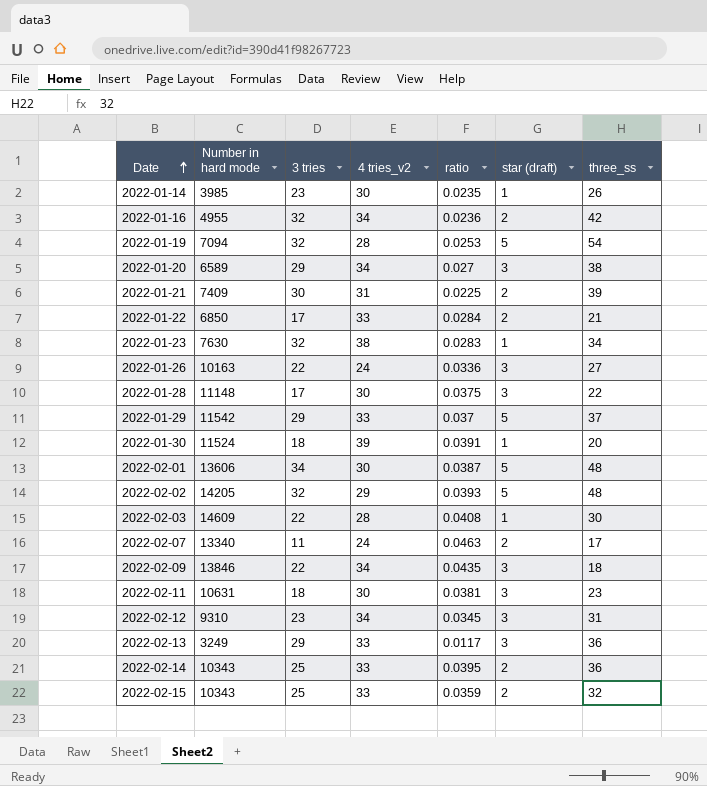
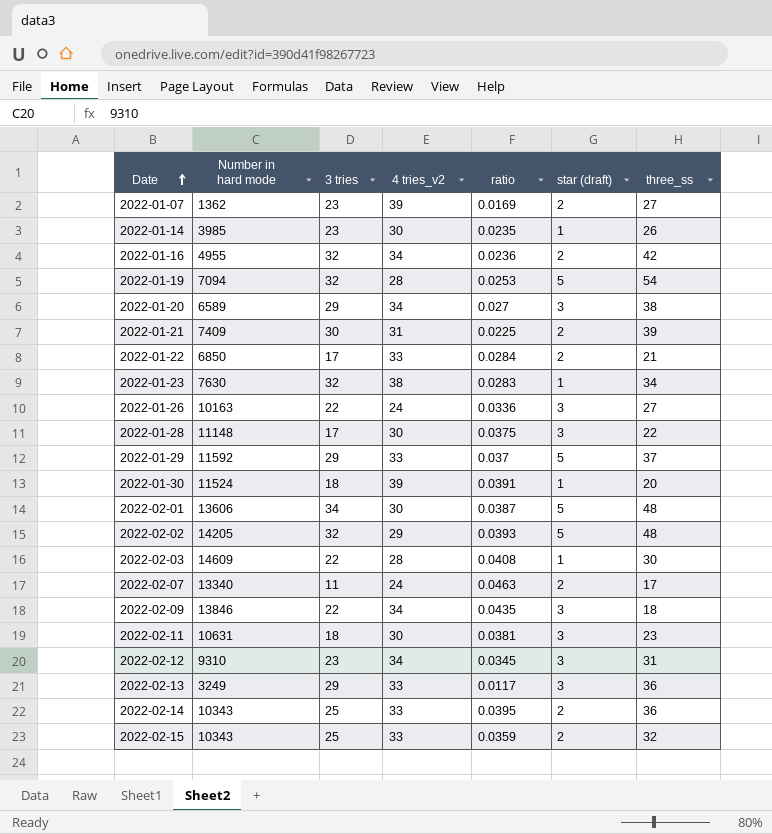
row 2022-01-07: none -> 1362 | 23 | 39 | 0.0169 | 2 | 27
2022-01-29 | Number in hard mode: 11542 -> 11592

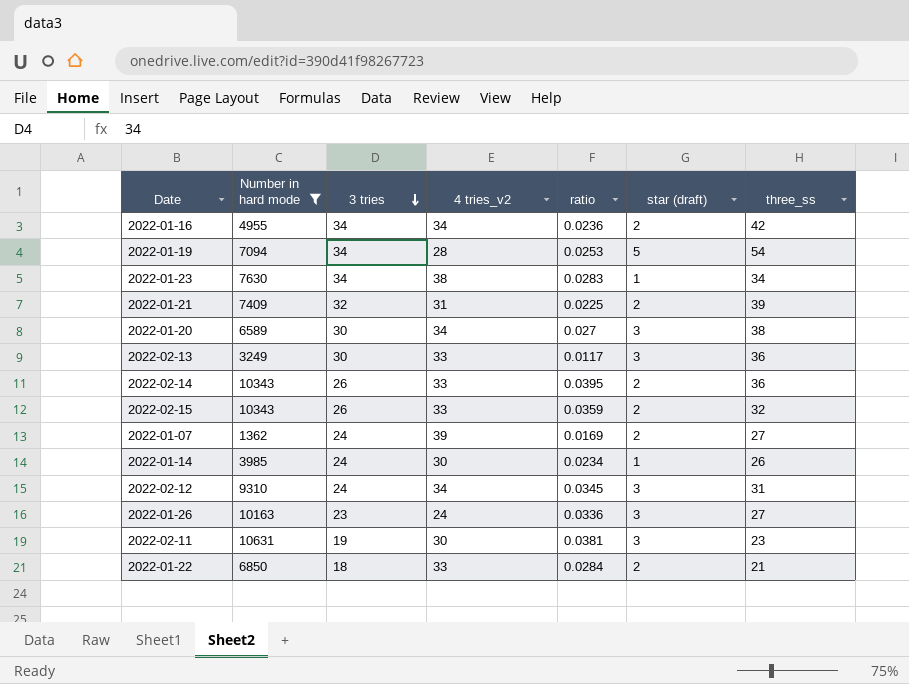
filter: none -> Number in hard mode <= 10631
row order: Date ascending -> 3 tries descending
2022-01-16 | 3 tries: 32 -> 34
2022-01-19 | 3 tries: 32 -> 34
2022-01-23 | 3 tries: 32 -> 34
2022-01-21 | 3 tries: 30 -> 32
2022-01-20 | 3 tries: 29 -> 30
2022-02-13 | 3 tries: 29 -> 30
2022-02-14 | 3 tries: 25 -> 26
2022-02-15 | 3 tries: 25 -> 26
2022-01-07 | 3 tries: 23 -> 24
2022-01-14 | 3 tries: 23 -> 24
2022-01-14 | ratio: 0.0235 -> 0.0234
2022-02-12 | 3 tries: 23 -> 24
2022-01-26 | 3 tries: 22 -> 23
2022-02-11 | 3 tries: 18 -> 19
2022-01-22 | 3 tries: 17 -> 18

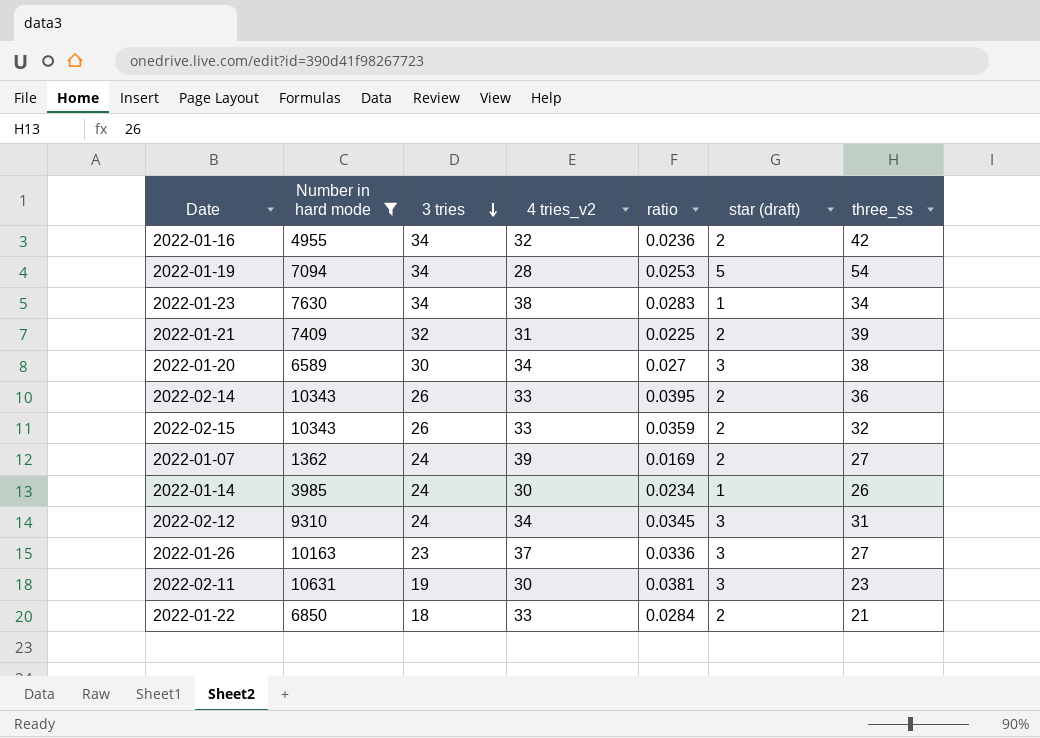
row 2022-02-13: 3249 | 30 | 33 | 0.0117 | 3 | 36 -> none
2022-01-16 | 4 tries_v2: 34 -> 32
2022-01-26 | 4 tries_v2: 24 -> 37

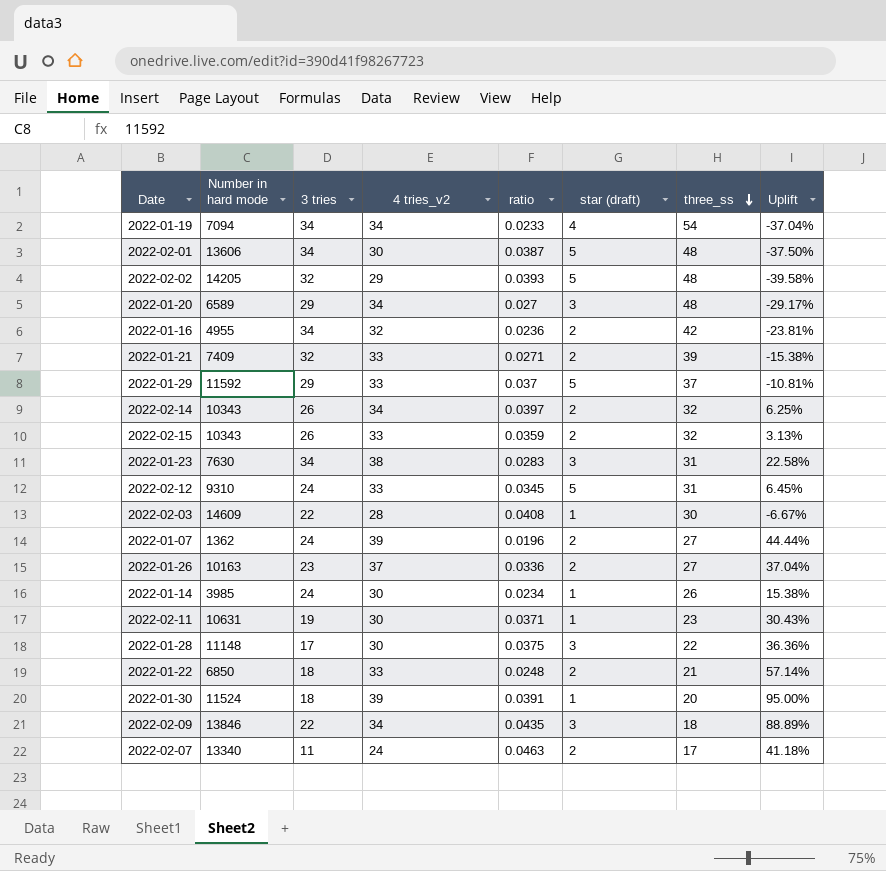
filter: Number in hard mode <= 10631 -> none
row order: 3 tries descending -> three_ss descending
column Uplift | formula: none -> ([4 tries_v2] - [three_ss]) / [three_ss]
2022-01-19 | 4 tries_v2: 28 -> 34
2022-01-19 | ratio: 0.0253 -> 0.0233
2022-01-19 | star (draft): 5 -> 4
2022-01-20 | 3 tries: 30 -> 29
2022-01-20 | three_ss: 38 -> 48
2022-01-21 | 4 tries_v2: 31 -> 33
2022-01-21 | ratio: 0.0225 -> 0.0271
2022-02-14 | 4 tries_v2: 33 -> 34
2022-02-14 | ratio: 0.0395 -> 0.0397
2022-02-14 | three_ss: 36 -> 32
2022-01-23 | star (draft): 1 -> 3
2022-01-23 | three_ss: 34 -> 31
2022-02-12 | 4 tries_v2: 34 -> 33
2022-02-12 | star (draft): 3 -> 5
2022-01-07 | ratio: 0.0169 -> 0.0196
2022-01-26 | star (draft): 3 -> 2
2022-02-11 | ratio: 0.0381 -> 0.0371
2022-02-11 | star (draft): 3 -> 1
2022-01-22 | ratio: 0.0284 -> 0.0248

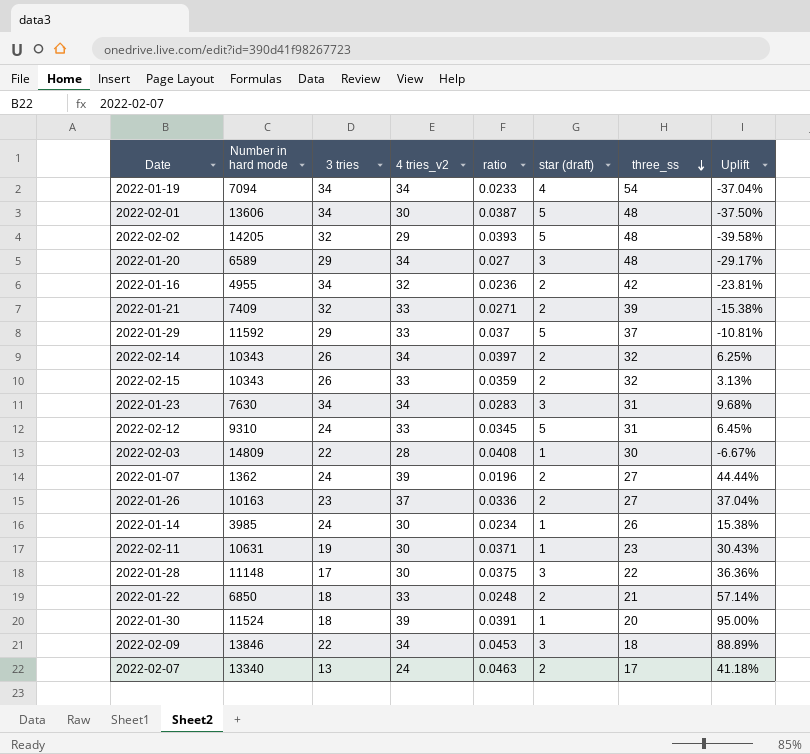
2022-01-23 | 4 tries_v2: 38 -> 34
2022-01-23 | Uplift: 22.58% -> 9.68%
2022-02-03 | Number in hard mode: 14609 -> 14809
2022-02-09 | ratio: 0.0435 -> 0.0453
2022-02-07 | 3 tries: 11 -> 13

